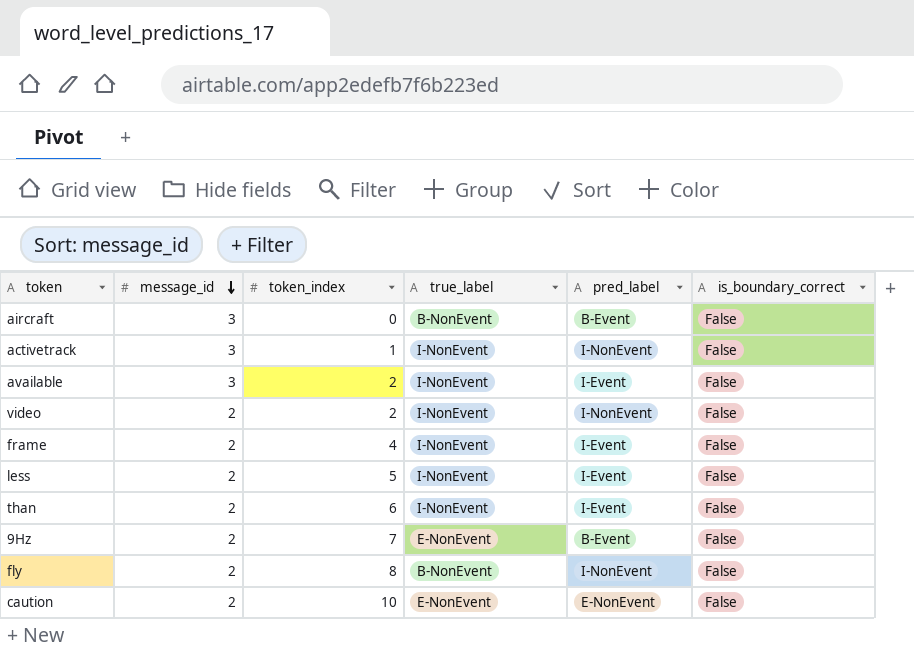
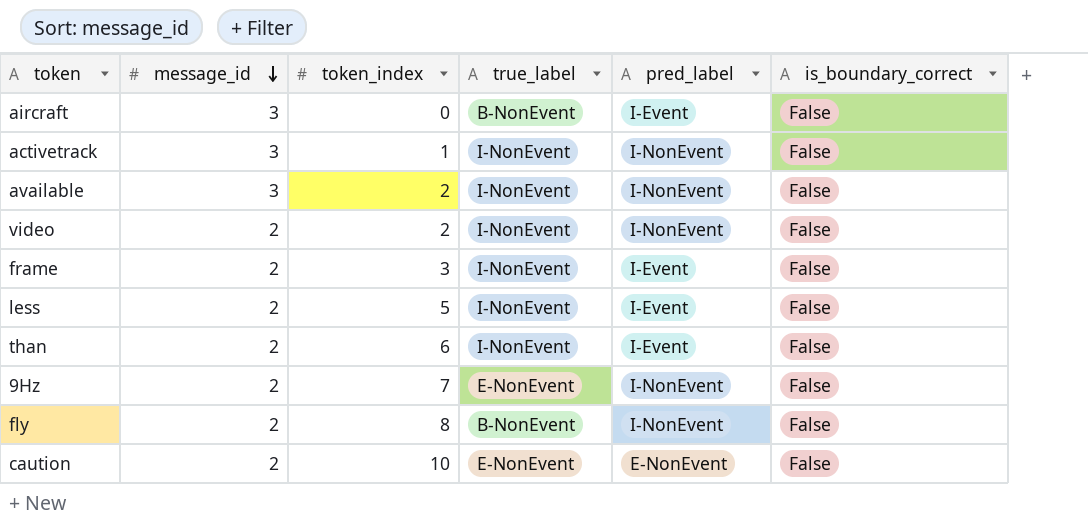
aircraft | pred_label: B-Event -> I-Event
available | pred_label: I-Event -> I-NonEvent
frame | token_index: 4 -> 3
9Hz | pred_label: B-Event -> I-NonEvent

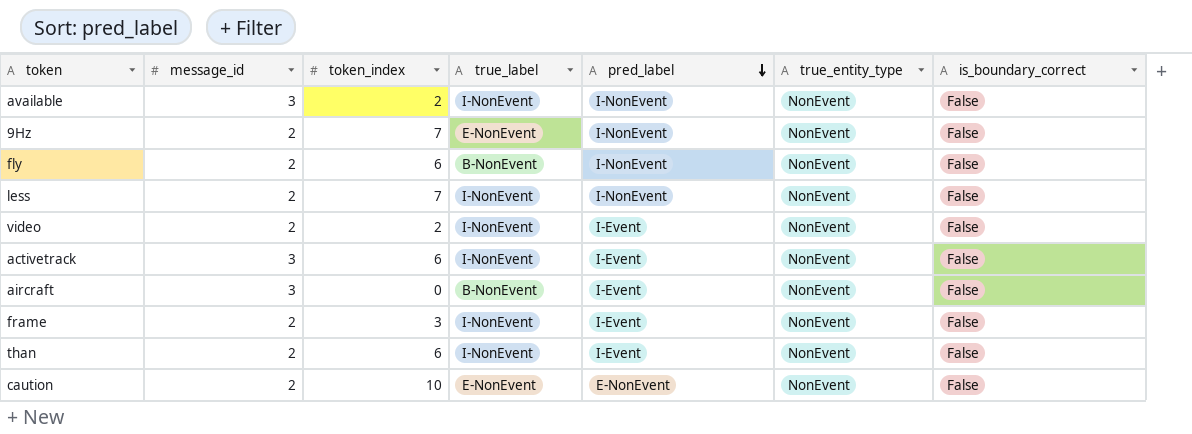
row order: message_id descending -> pred_label descending
column true_entity_type | position: none -> 6
fly | token_index: 8 -> 6
less | token_index: 5 -> 7
less | pred_label: I-Event -> I-NonEvent
video | pred_label: I-NonEvent -> I-Event
activetrack | token_index: 1 -> 6
activetrack | pred_label: I-NonEvent -> I-Event

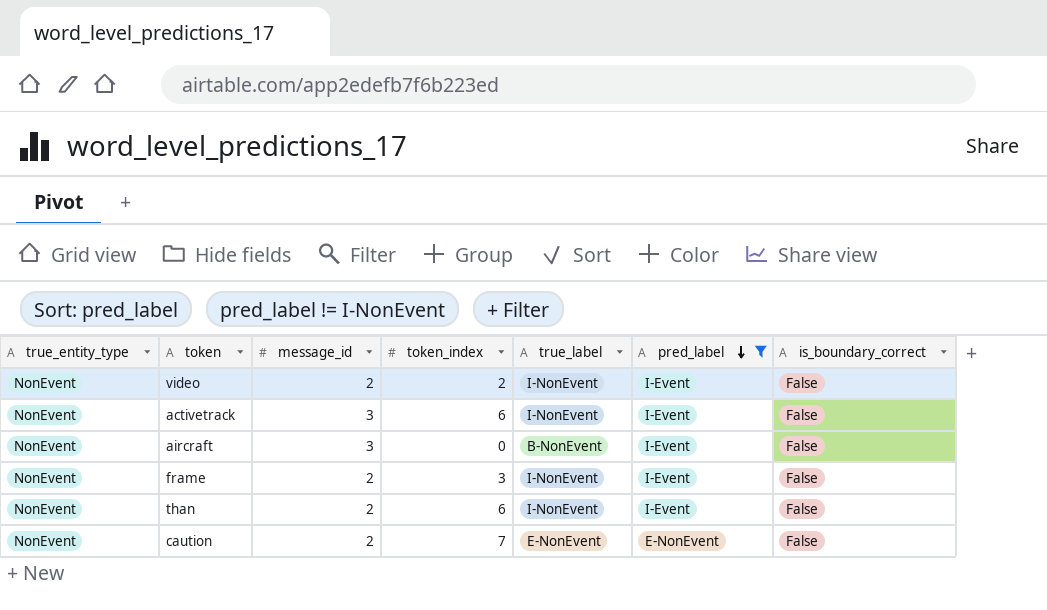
filter: none -> pred_label != I-NonEvent
column true_entity_type | position: 6 -> 1
caution | token_index: 10 -> 7

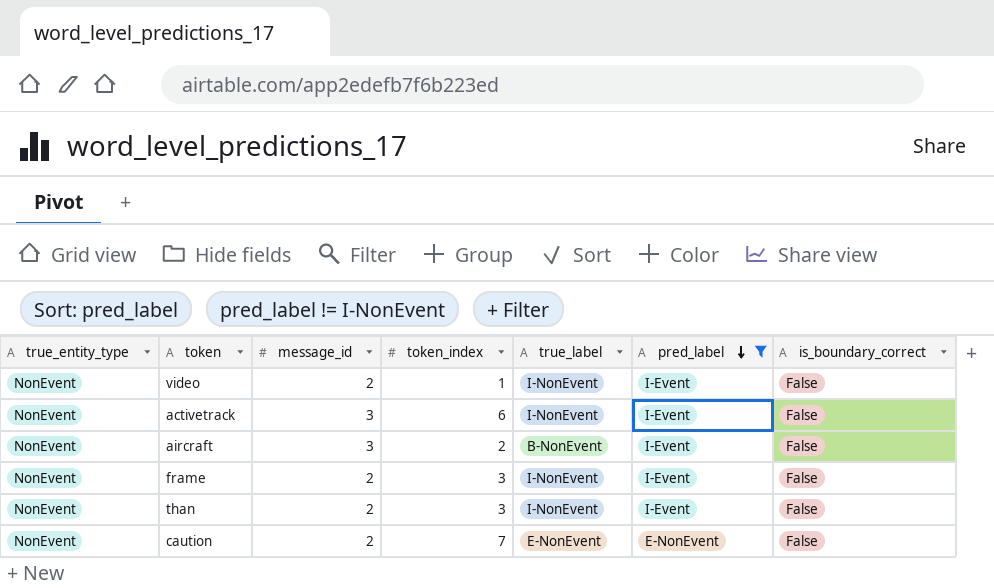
video | token_index: 2 -> 1
aircraft | token_index: 0 -> 2
than | token_index: 6 -> 3

